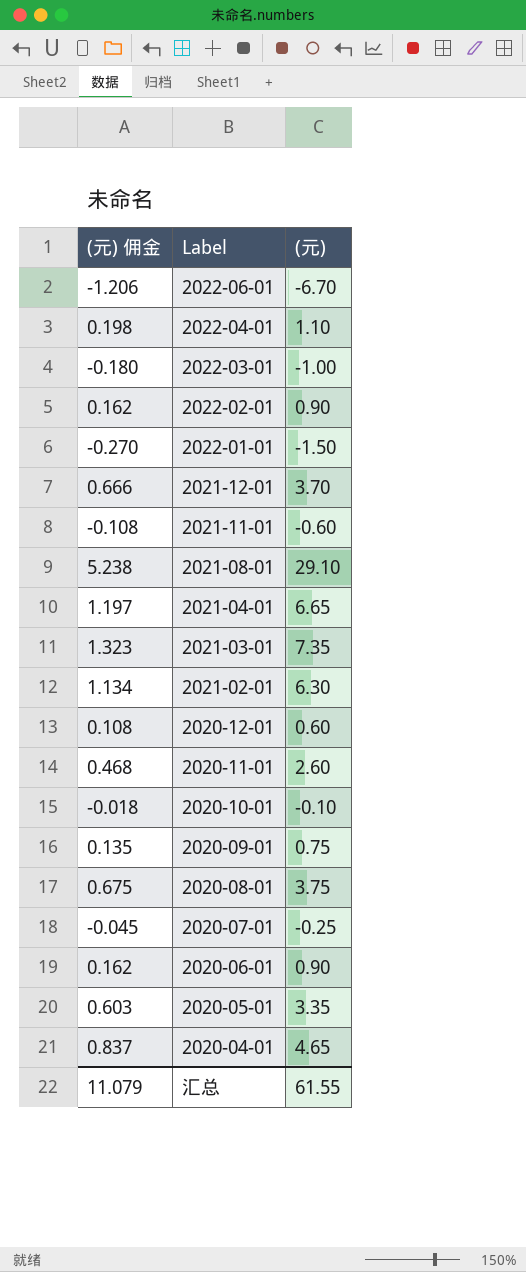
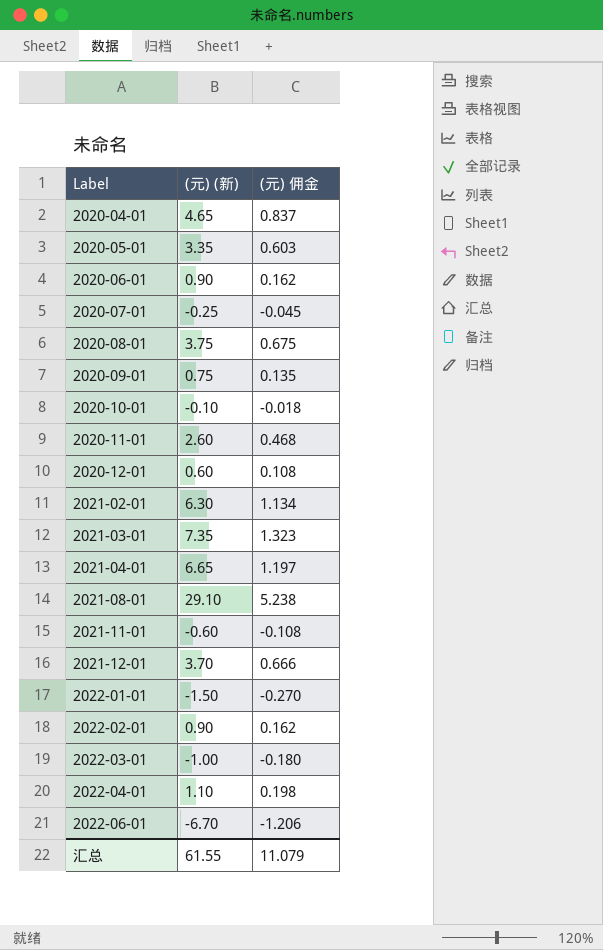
row order: Label descending -> Label ascending
column name: (元) -> (元) (新)
column (元) 佣金 | position: 1 -> 3

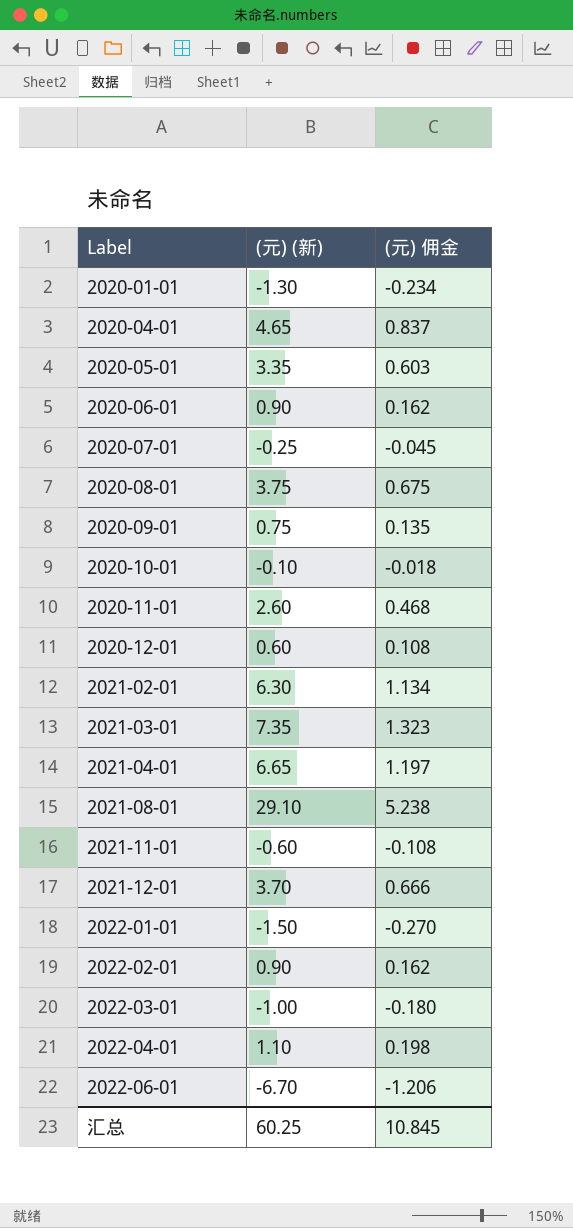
row 2020-01-01: none -> -1.30 | -0.234
汇总 | (元) (新): 61.55 -> 60.25
汇总 | (元) 佣金: 11.079 -> 10.845

